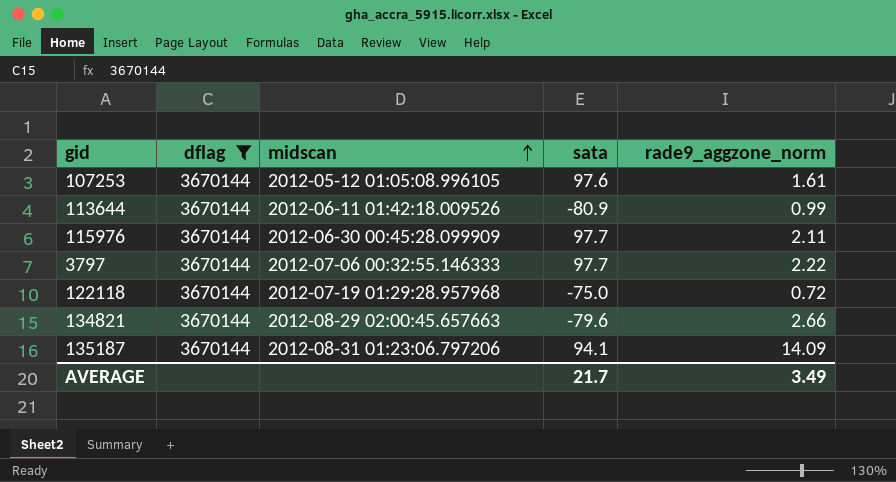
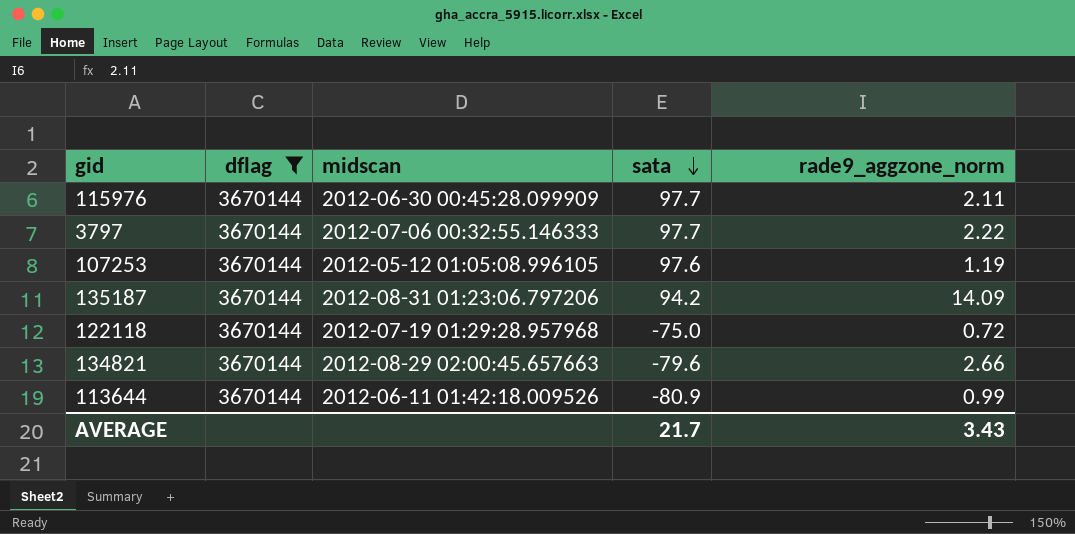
row order: midscan ascending -> sata descending
107253 | rade9_aggzone_norm: 1.61 -> 1.19
135187 | sata: 94.1 -> 94.2
AVERAGE | rade9_aggzone_norm: 3.49 -> 3.43

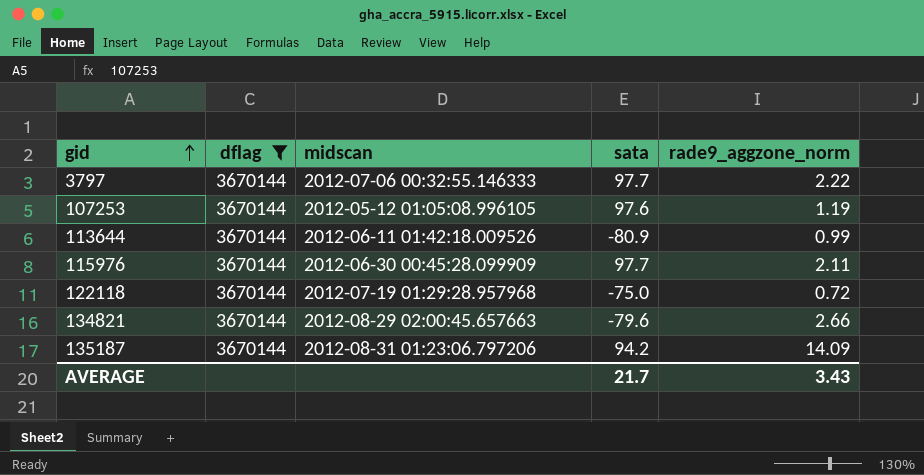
row order: sata descending -> gid ascending

